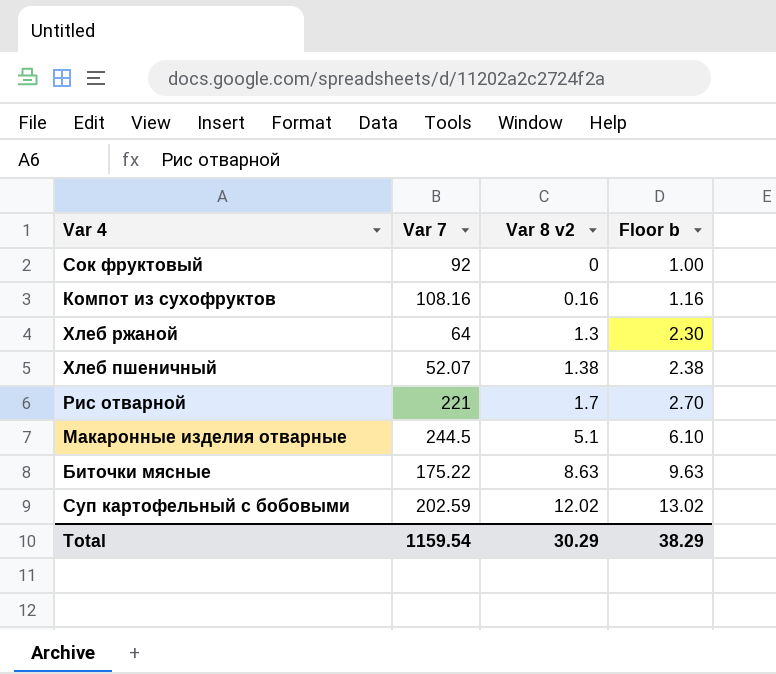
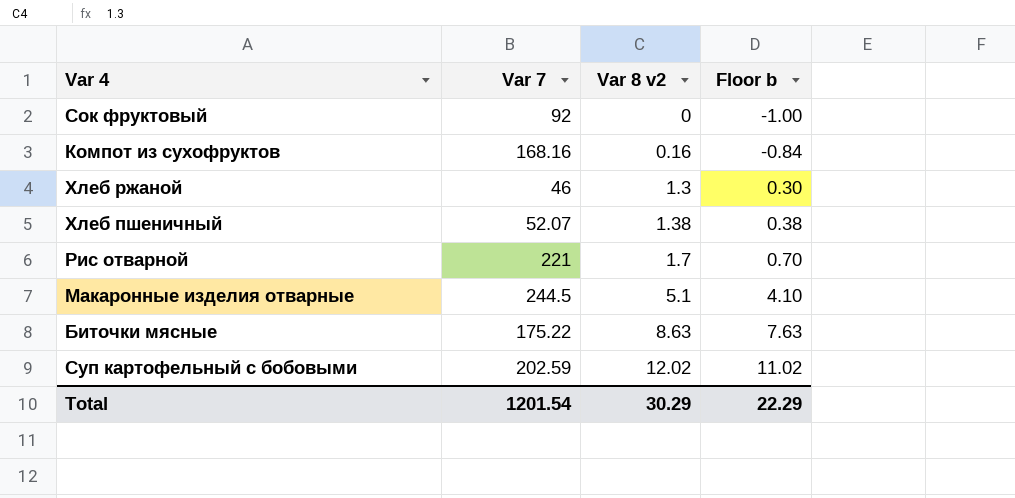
column Floor b | formula: [Var 8 v2] + 1 -> [Var 8 v2] - 1
Компот из сухофруктов | Var 7: 108.16 -> 168.16
Хлеб ржаной | Var 7: 64 -> 46
Total | Var 7: 1159.54 -> 1201.54
Total | Floor b: 38.29 -> 22.29

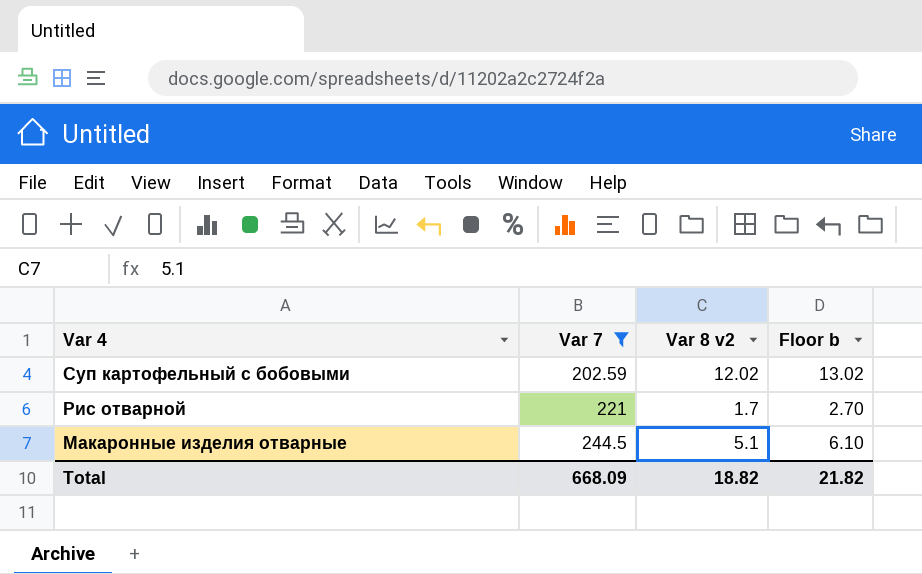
filter: none -> Var 7 >= 202.59
row order: Var 8 v2 ascending -> Var 4 descending
column Floor b | formula: [Var 8 v2] - 1 -> [Var 8 v2] + 1
Total | Var 7: 1201.54 -> 668.09
Total | Var 8 v2: 30.29 -> 18.82
Total | Floor b: 22.29 -> 21.82

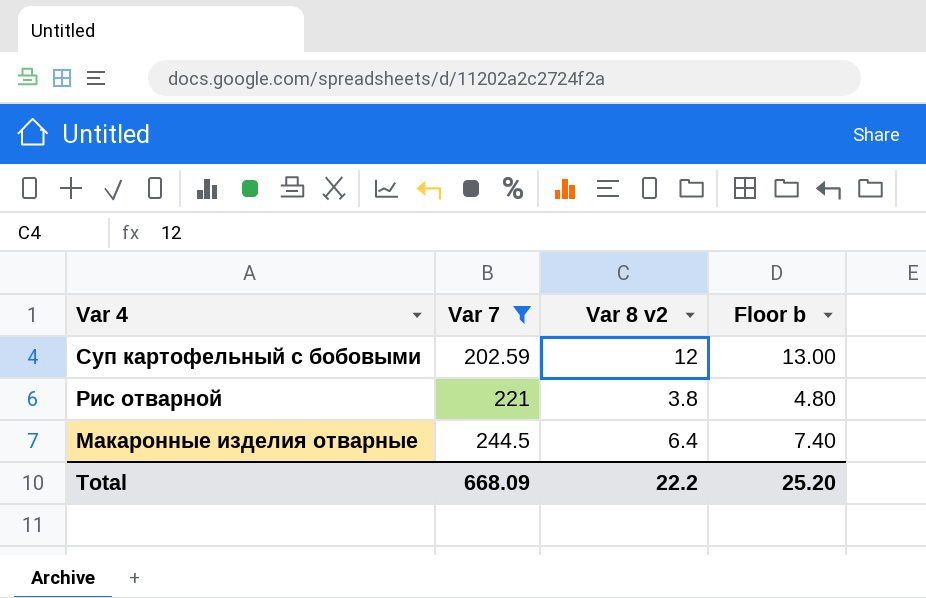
Суп картофельный с бобовыми | Var 8 v2: 12.02 -> 12
Суп картофельный с бобовыми | Floor b: 13.02 -> 13.00
Рис отварной | Var 8 v2: 1.7 -> 3.8
Рис отварной | Floor b: 2.70 -> 4.80
Макаронные изделия отварные | Var 8 v2: 5.1 -> 6.4
Макаронные изделия отварные | Floor b: 6.10 -> 7.40
Total | Var 8 v2: 18.82 -> 22.2
Total | Floor b: 21.82 -> 25.20

